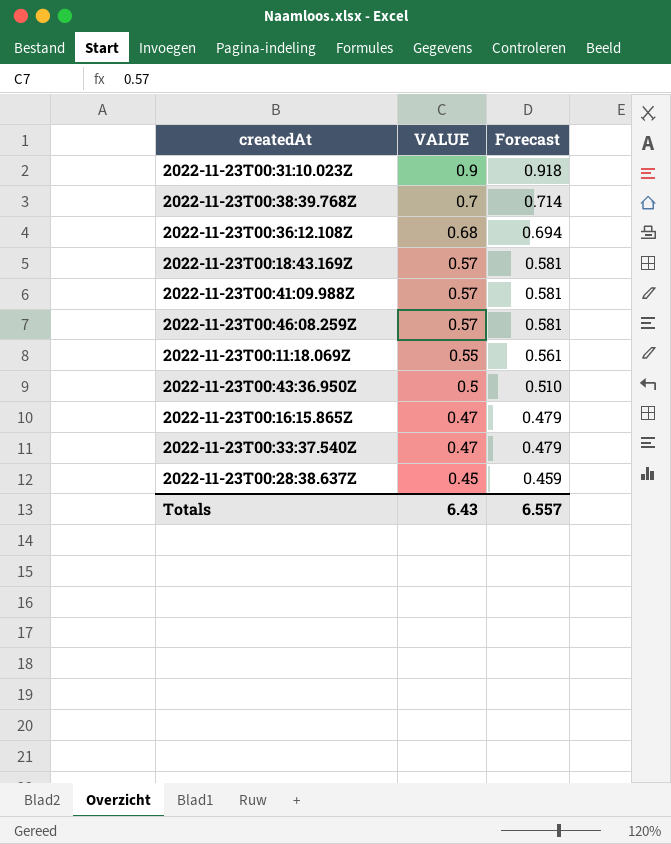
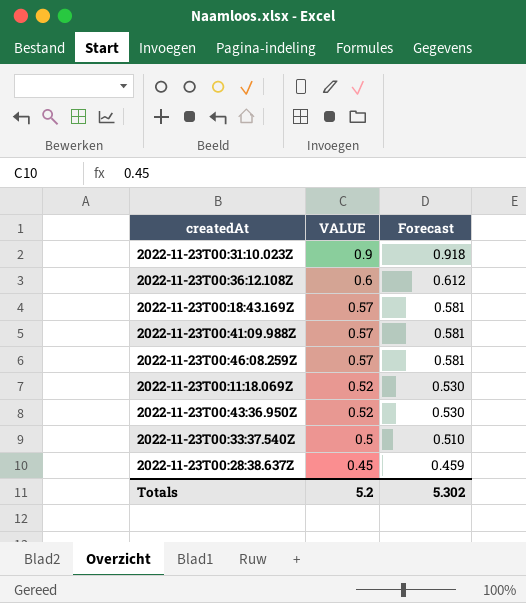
row 2022-11-23T00:38:39.768Z: 0.7 | 0.714 -> none
row 2022-11-23T00:16:15.865Z: 0.47 | 0.479 -> none
2022-11-23T00:36:12.108Z | VALUE: 0.68 -> 0.6
2022-11-23T00:36:12.108Z | Forecast: 0.694 -> 0.612
2022-11-23T00:11:18.069Z | VALUE: 0.55 -> 0.52
2022-11-23T00:11:18.069Z | Forecast: 0.561 -> 0.530
2022-11-23T00:43:36.950Z | VALUE: 0.5 -> 0.52
2022-11-23T00:43:36.950Z | Forecast: 0.510 -> 0.530
2022-11-23T00:33:37.540Z | VALUE: 0.47 -> 0.5
2022-11-23T00:33:37.540Z | Forecast: 0.479 -> 0.510
Totals | VALUE: 6.43 -> 5.2
Totals | Forecast: 6.557 -> 5.302

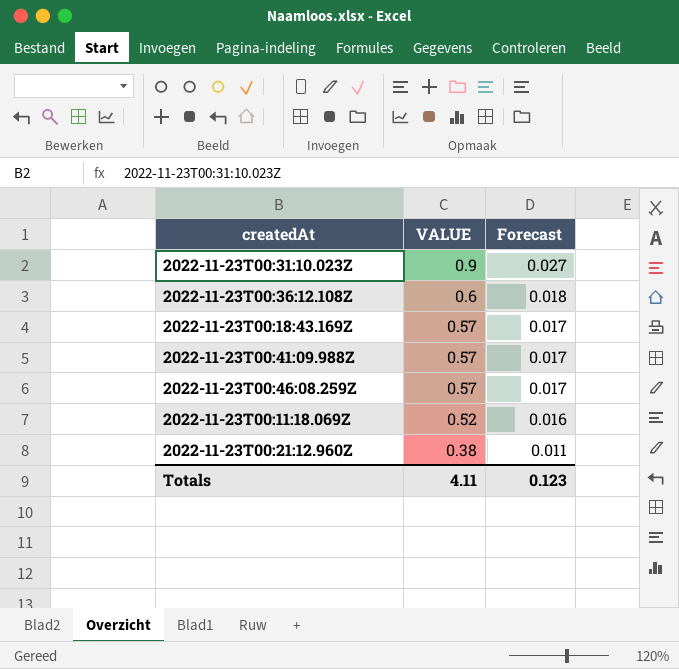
column Forecast | formula: [VALUE] * 1.02 -> [VALUE] * 0.03
row 2022-11-23T00:43:36.950Z: 0.52 | 0.530 -> none
row 2022-11-23T00:33:37.540Z: 0.5 | 0.510 -> none
row 2022-11-23T00:28:38.637Z: 0.45 | 0.459 -> none
row 2022-11-23T00:21:12.960Z: none -> 0.38 | 0.011
Totals | VALUE: 5.2 -> 4.11
Totals | Forecast: 5.302 -> 0.123

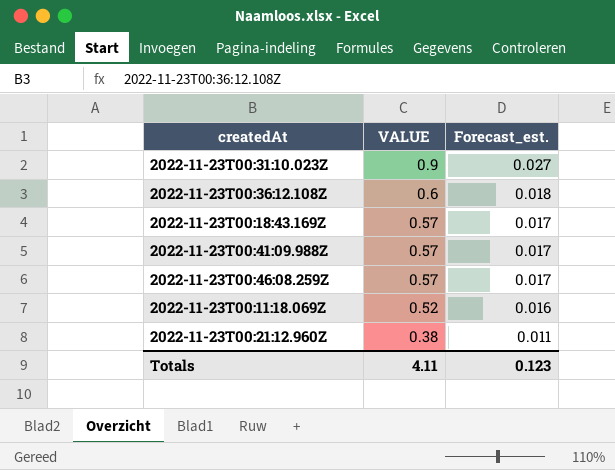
column name: Forecast -> Forecast_est.

